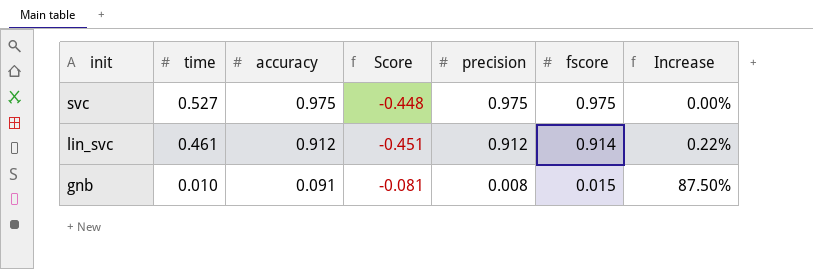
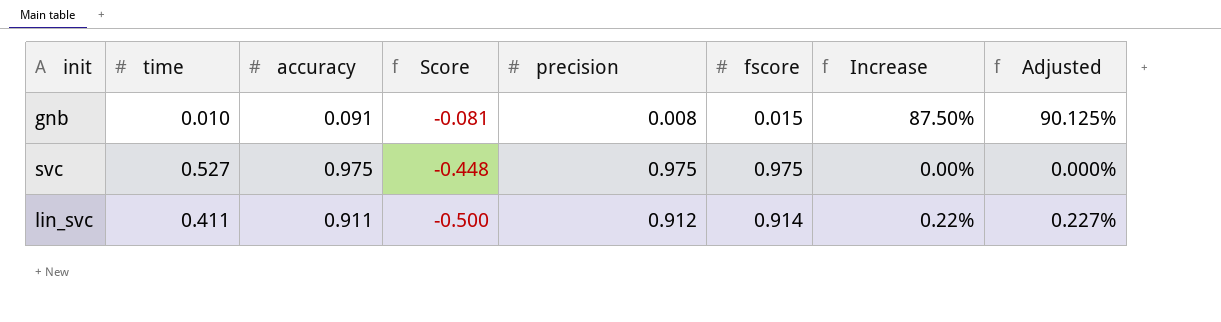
row order: init descending -> Score descending
column Adjusted | formula: none -> [Increase] * 1.03
lin_svc | time: 0.461 -> 0.411
lin_svc | accuracy: 0.912 -> 0.911
lin_svc | Score: -0.451 -> -0.500

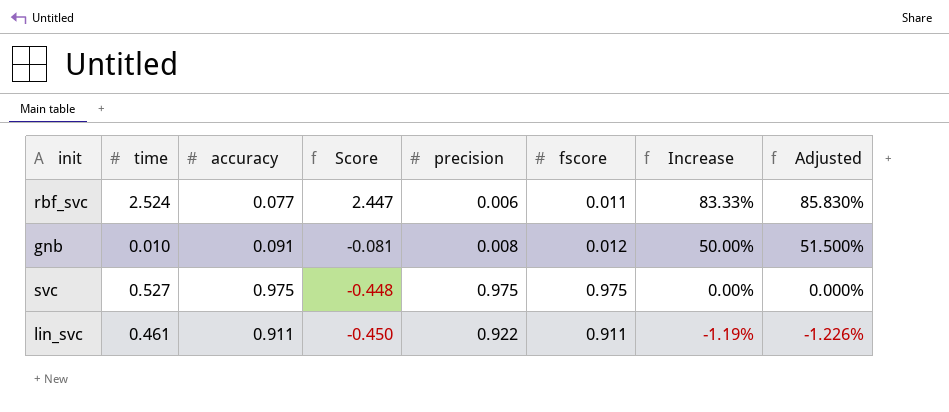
row rbf_svc: none -> 2.524 | 0.077 | 2.447 | 0.006 | 0.011 | 83.33% | 85.830%
gnb | fscore: 0.015 -> 0.012
gnb | Increase: 87.50% -> 50.00%
gnb | Adjusted: 90.125% -> 51.500%
lin_svc | time: 0.411 -> 0.461
lin_svc | Score: -0.500 -> -0.450
lin_svc | precision: 0.912 -> 0.922
lin_svc | fscore: 0.914 -> 0.911
lin_svc | Increase: 0.22% -> -1.19%
lin_svc | Adjusted: 0.227% -> -1.226%

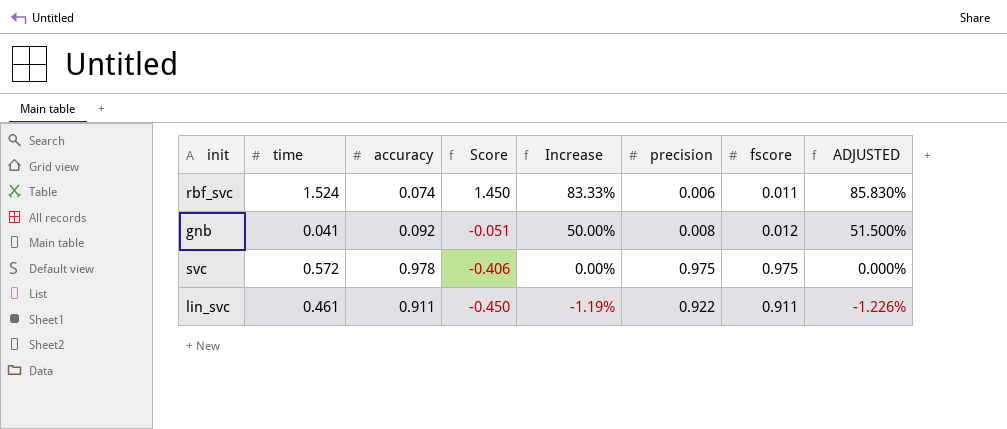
column Increase | position: 7 -> 5
column name: Adjusted -> ADJUSTED
rbf_svc | time: 2.524 -> 1.524
rbf_svc | accuracy: 0.077 -> 0.074
rbf_svc | Score: 2.447 -> 1.450
gnb | time: 0.010 -> 0.041
gnb | accuracy: 0.091 -> 0.092
gnb | Score: -0.081 -> -0.051
svc | time: 0.527 -> 0.572
svc | accuracy: 0.975 -> 0.978
svc | Score: -0.448 -> -0.406

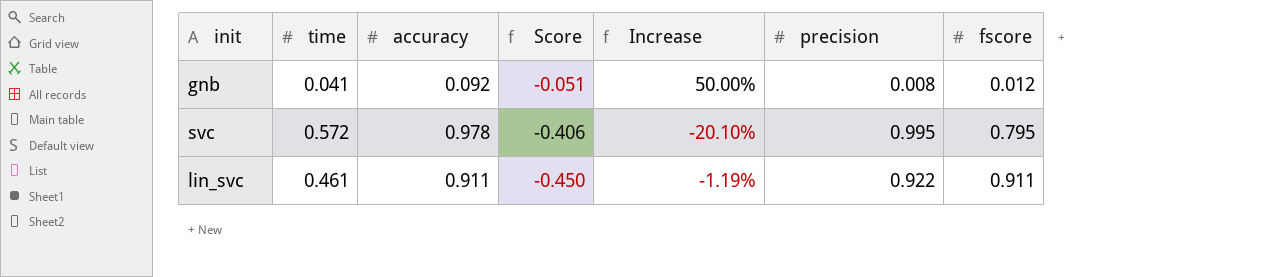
column ADJUSTED | formula: [Increase] * 1.03 -> none
row rbf_svc: 1.524 | 0.074 | 1.450 | 83.33% | 0.006 | 0.011 | 85.830% -> none
svc | Increase: 0.00% -> -20.10%
svc | precision: 0.975 -> 0.995
svc | fscore: 0.975 -> 0.795

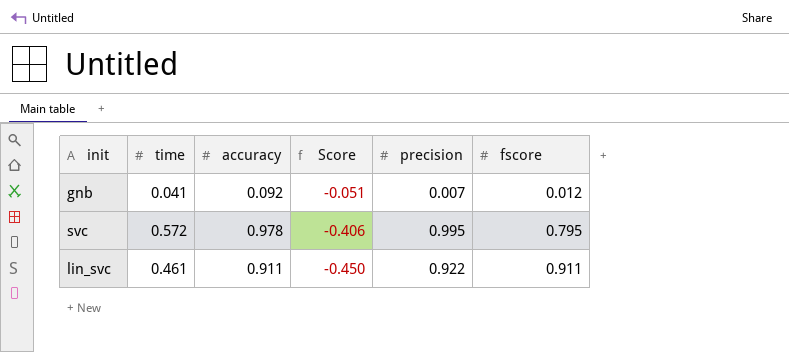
column Increase | formula: ([fscore] - [precision]) / [precision] -> none
gnb | precision: 0.008 -> 0.007

